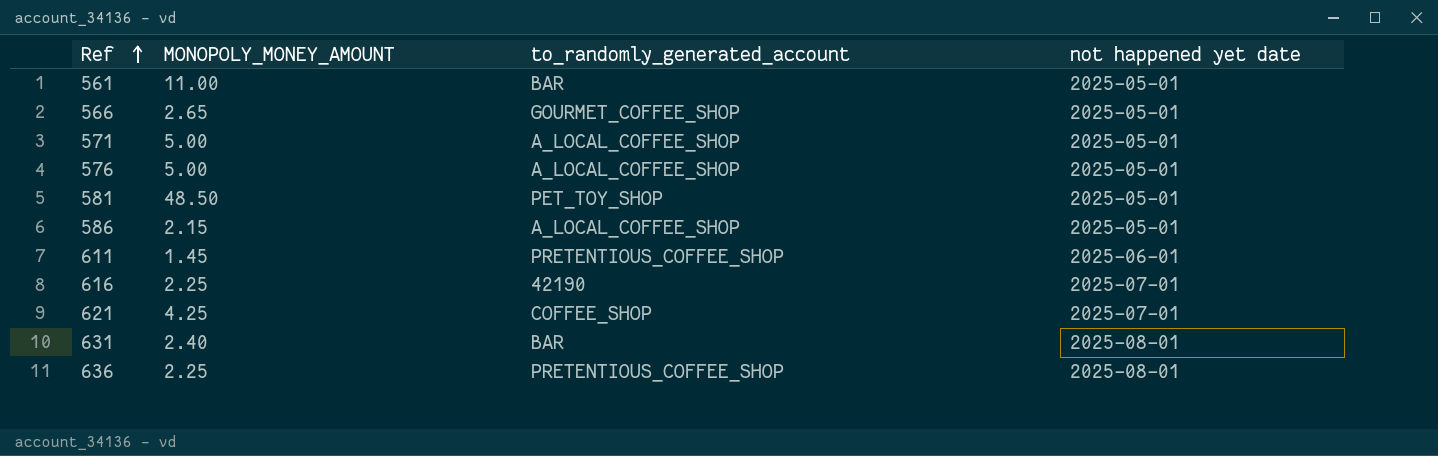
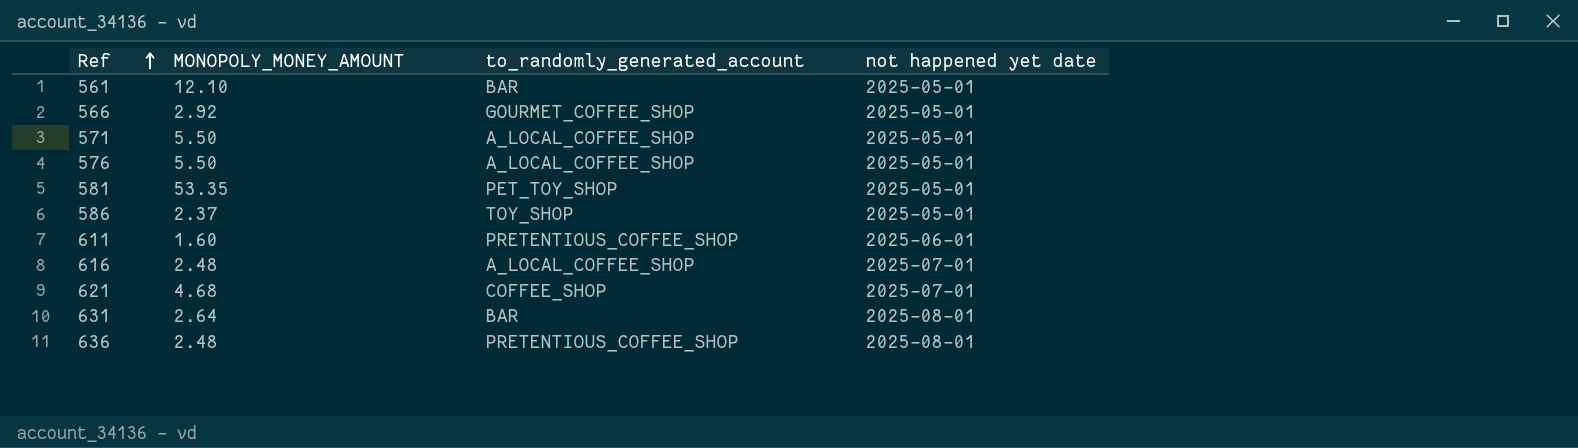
561 | MONOPOLY_MONEY_AMOUNT: 11.00 -> 12.10
566 | MONOPOLY_MONEY_AMOUNT: 2.65 -> 2.92
571 | MONOPOLY_MONEY_AMOUNT: 5.00 -> 5.50
576 | MONOPOLY_MONEY_AMOUNT: 5.00 -> 5.50
581 | MONOPOLY_MONEY_AMOUNT: 48.50 -> 53.35
586 | MONOPOLY_MONEY_AMOUNT: 2.15 -> 2.37
586 | to_randomly_generated_account: A_LOCAL_COFFEE_SHOP -> TOY_SHOP
611 | MONOPOLY_MONEY_AMOUNT: 1.45 -> 1.60
616 | MONOPOLY_MONEY_AMOUNT: 2.25 -> 2.48
616 | to_randomly_generated_account: 42190 -> A_LOCAL_COFFEE_SHOP
621 | MONOPOLY_MONEY_AMOUNT: 4.25 -> 4.68
631 | MONOPOLY_MONEY_AMOUNT: 2.40 -> 2.64
636 | MONOPOLY_MONEY_AMOUNT: 2.25 -> 2.48

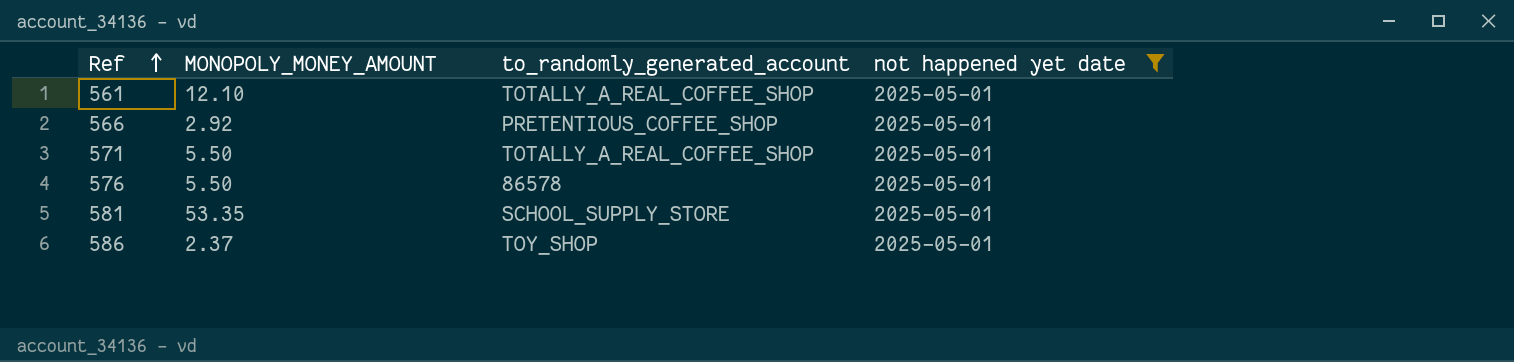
filter: none -> not happened yet date = 2025-05-01
561 | to_randomly_generated_account: BAR -> TOTALLY_A_REAL_COFFEE_SHOP
566 | to_randomly_generated_account: GOURMET_COFFEE_SHOP -> PRETENTIOUS_COFFEE_SHOP
571 | to_randomly_generated_account: A_LOCAL_COFFEE_SHOP -> TOTALLY_A_REAL_COFFEE_SHOP
576 | to_randomly_generated_account: A_LOCAL_COFFEE_SHOP -> 86578
581 | to_randomly_generated_account: PET_TOY_SHOP -> SCHOOL_SUPPLY_STORE

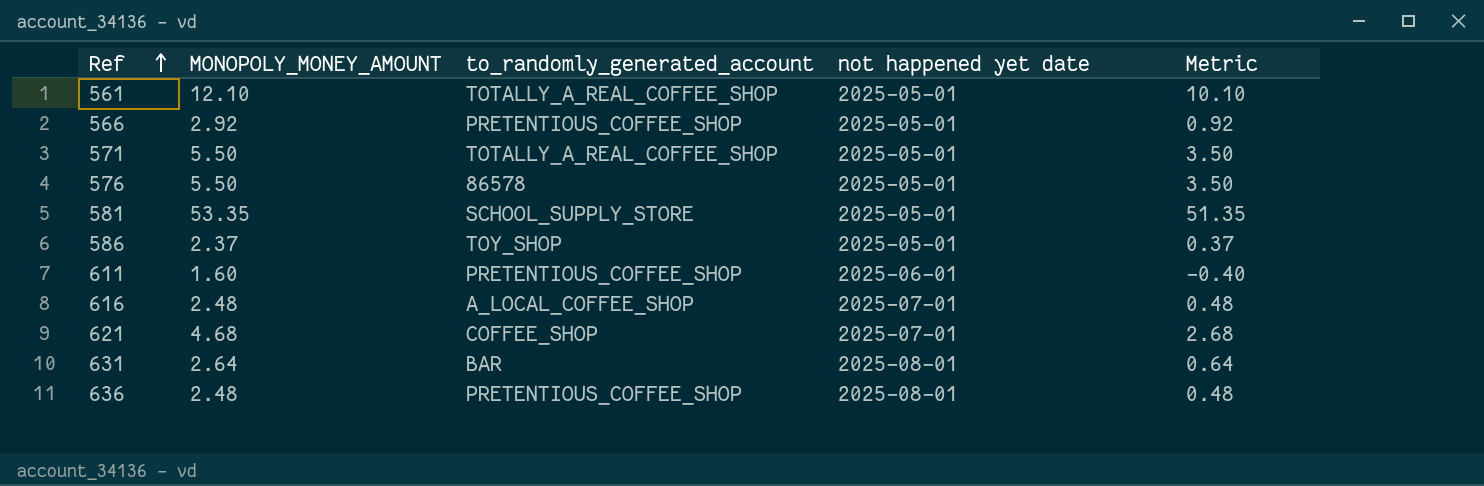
filter: not happened yet date = 2025-05-01 -> none
column Metric | formula: none -> [MONOPOLY_MONEY_AMOUNT] - 2

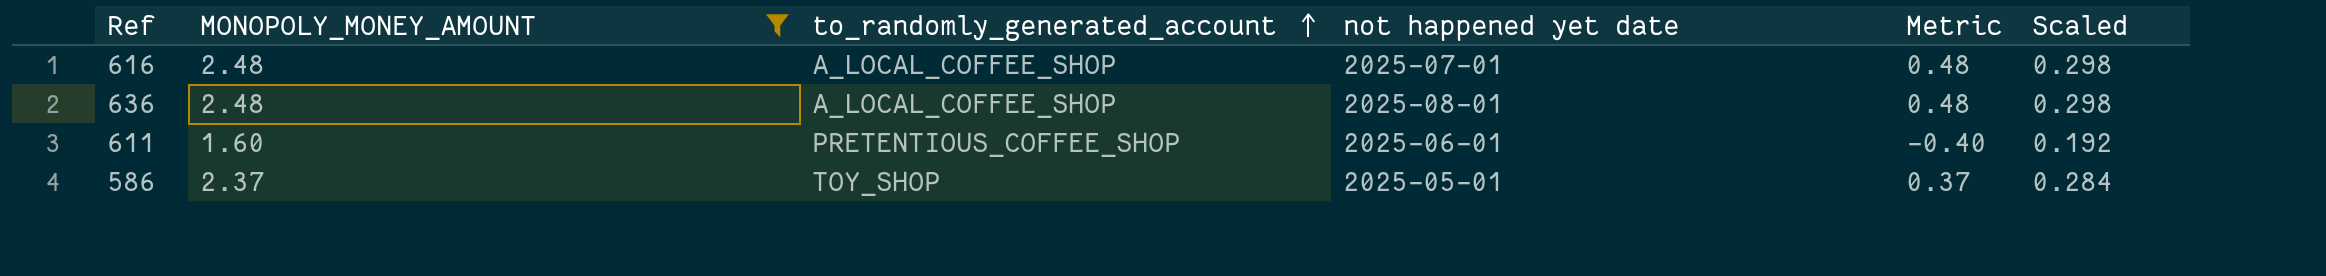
filter: none -> MONOPOLY_MONEY_AMOUNT <= 2.48
row order: Ref ascending -> to_randomly_generated_account ascending
column Scaled | formula: none -> [MONOPOLY_MONEY_AMOUNT] * 0.12
636 | to_randomly_generated_account: PRETENTIOUS_COFFEE_SHOP -> A_LOCAL_COFFEE_SHOP

